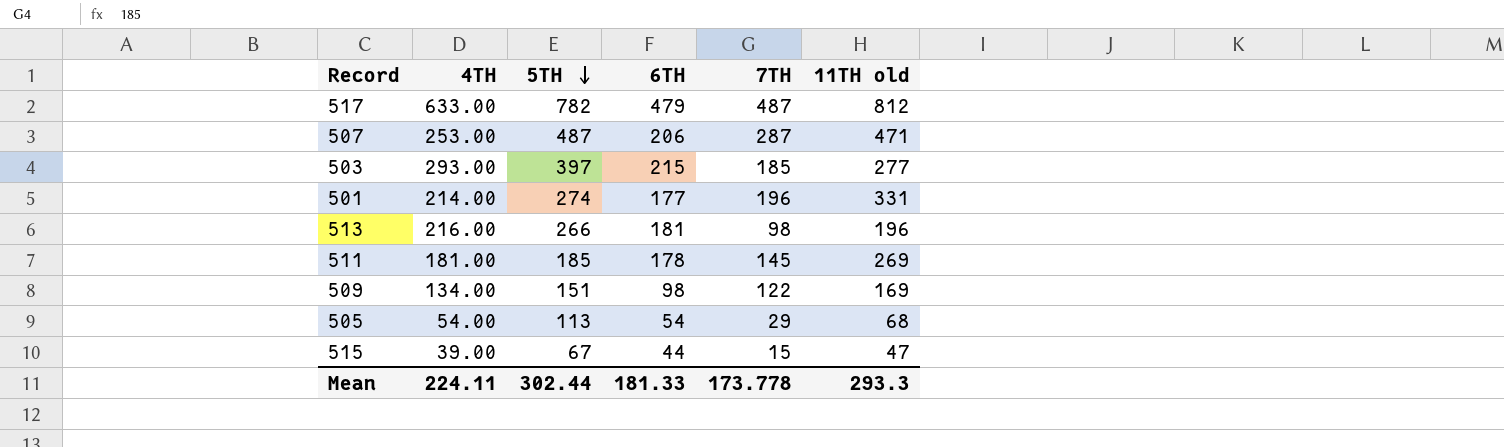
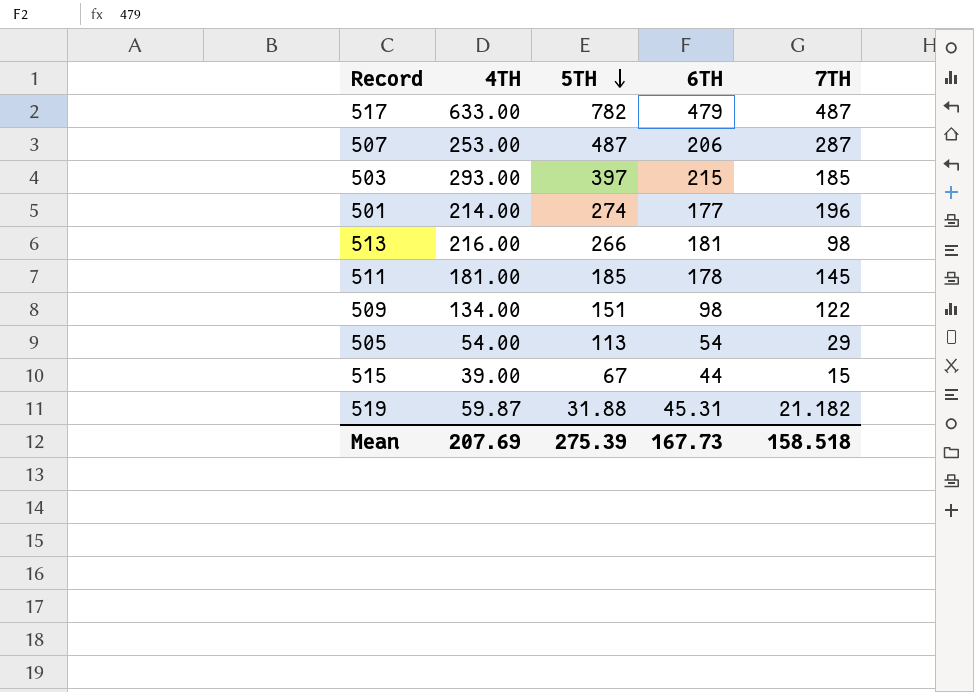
column 11TH old | position: 6 -> none
row 519: none -> 59.87 | 31.88 | 45.31 | 21.182
Mean | 4TH: 224.11 -> 207.69
Mean | 5TH: 302.44 -> 275.39
Mean | 6TH: 181.33 -> 167.73
Mean | 7TH: 173.778 -> 158.518

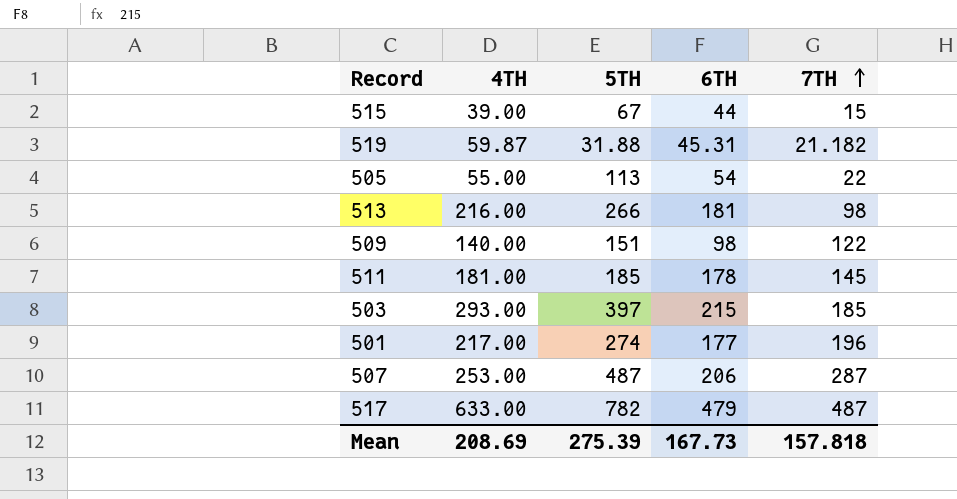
row order: 5TH descending -> 7TH ascending
505 | 4TH: 54.00 -> 55.00
505 | 7TH: 29 -> 22
509 | 4TH: 134.00 -> 140.00
501 | 4TH: 214.00 -> 217.00
Mean | 4TH: 207.69 -> 208.69
Mean | 7TH: 158.518 -> 157.818

